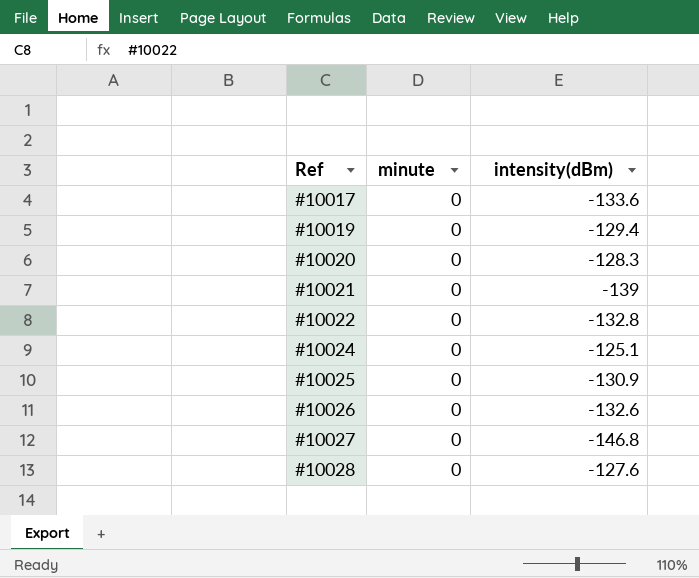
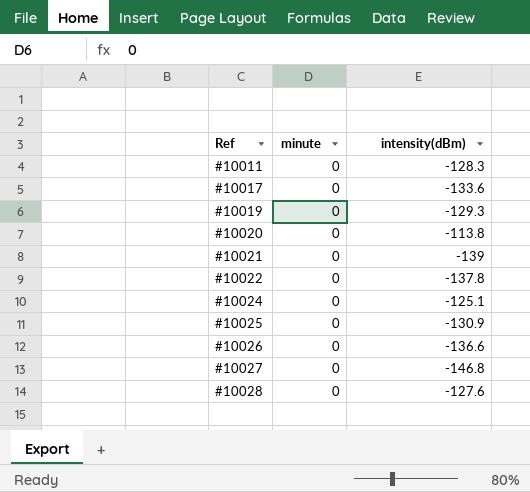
row #10011: none -> 0 | -128.3
#10019 | intensity(dBm): -129.4 -> -129.3
#10020 | intensity(dBm): -128.3 -> -113.8
#10022 | intensity(dBm): -132.8 -> -137.8
#10026 | intensity(dBm): -132.6 -> -136.6

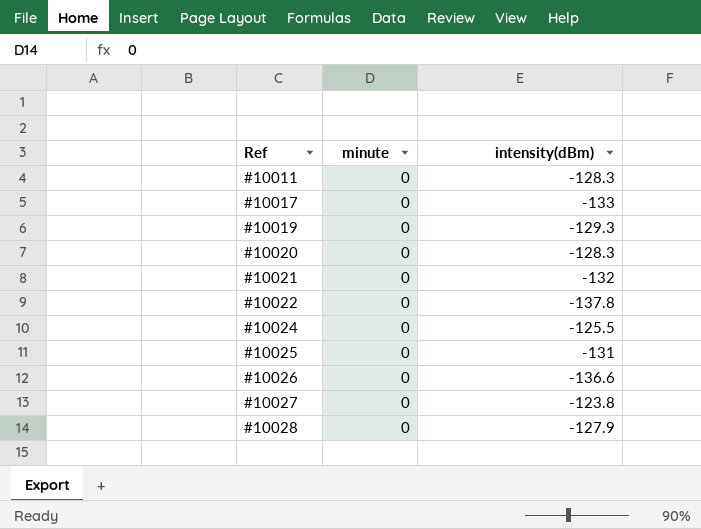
#10017 | intensity(dBm): -133.6 -> -133
#10020 | intensity(dBm): -113.8 -> -128.3
#10021 | intensity(dBm): -139 -> -132
#10024 | intensity(dBm): -125.1 -> -125.5
#10025 | intensity(dBm): -130.9 -> -131
#10027 | intensity(dBm): -146.8 -> -123.8
#10028 | intensity(dBm): -127.6 -> -127.9

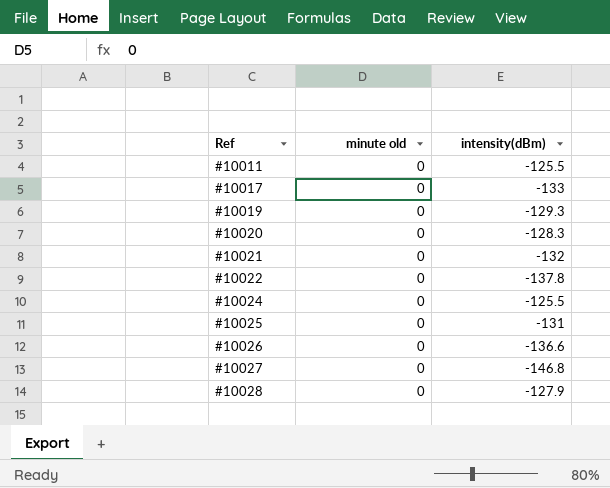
column name: minute -> minute old
#10011 | intensity(dBm): -128.3 -> -125.5
#10027 | intensity(dBm): -123.8 -> -146.8

